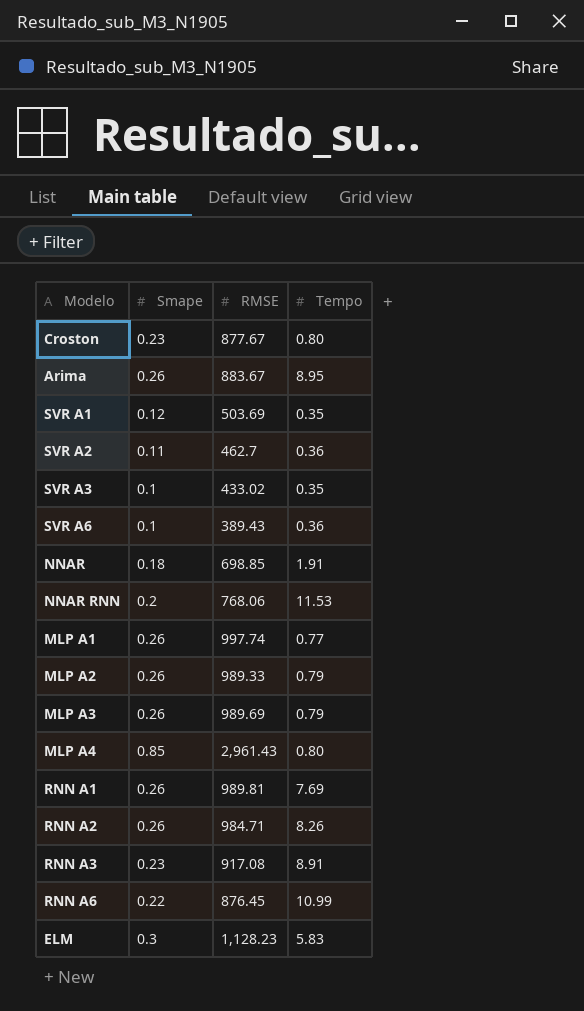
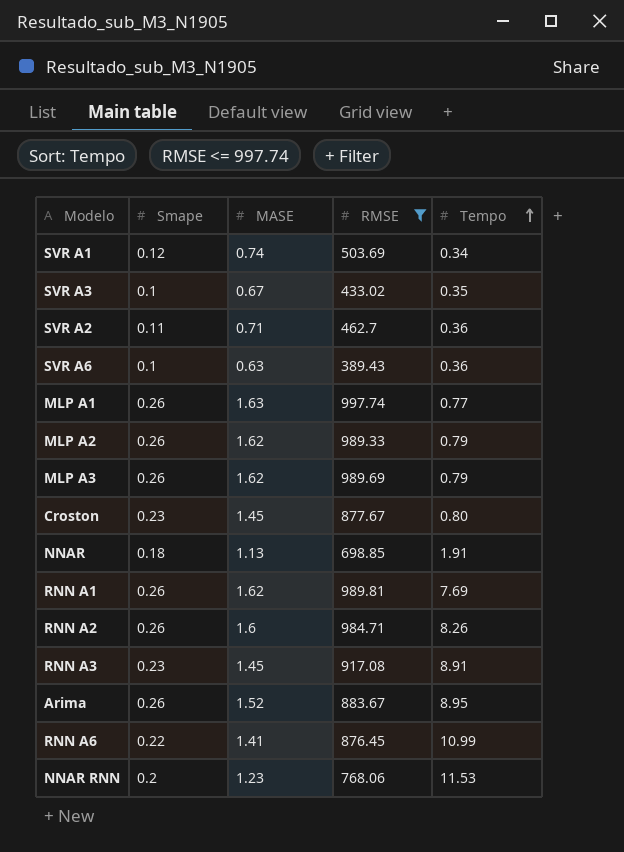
filter: none -> RMSE <= 997.74
row order: none -> Tempo ascending
column MASE | position: none -> 3
SVR A1 | Tempo: 0.35 -> 0.34

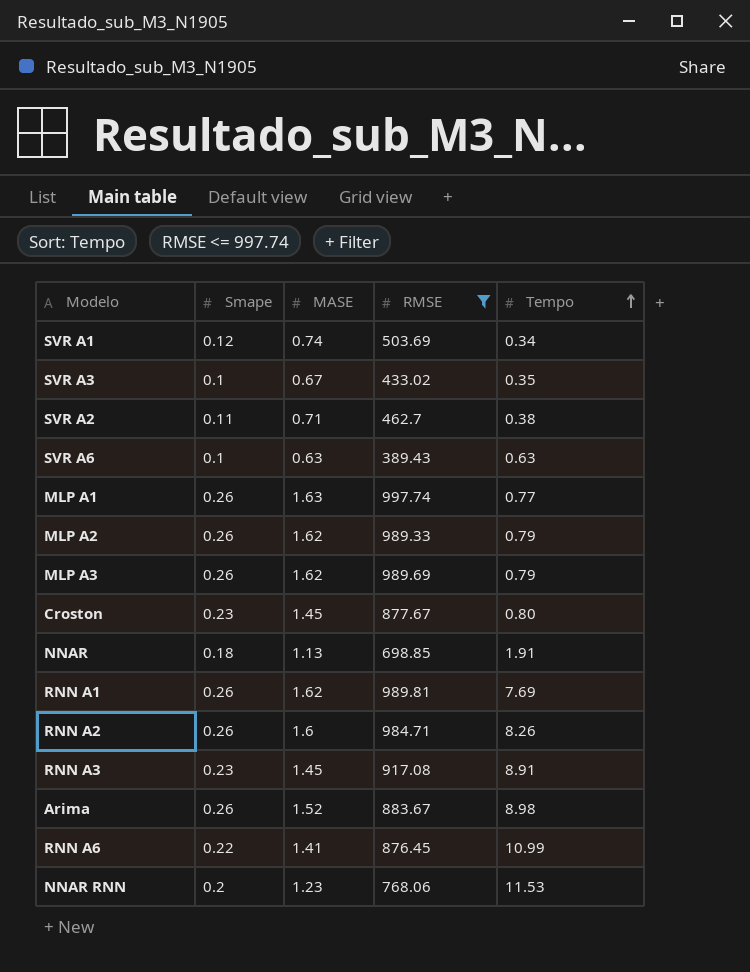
SVR A2 | Tempo: 0.36 -> 0.38
SVR A6 | Tempo: 0.36 -> 0.63
Arima | Tempo: 8.95 -> 8.98

